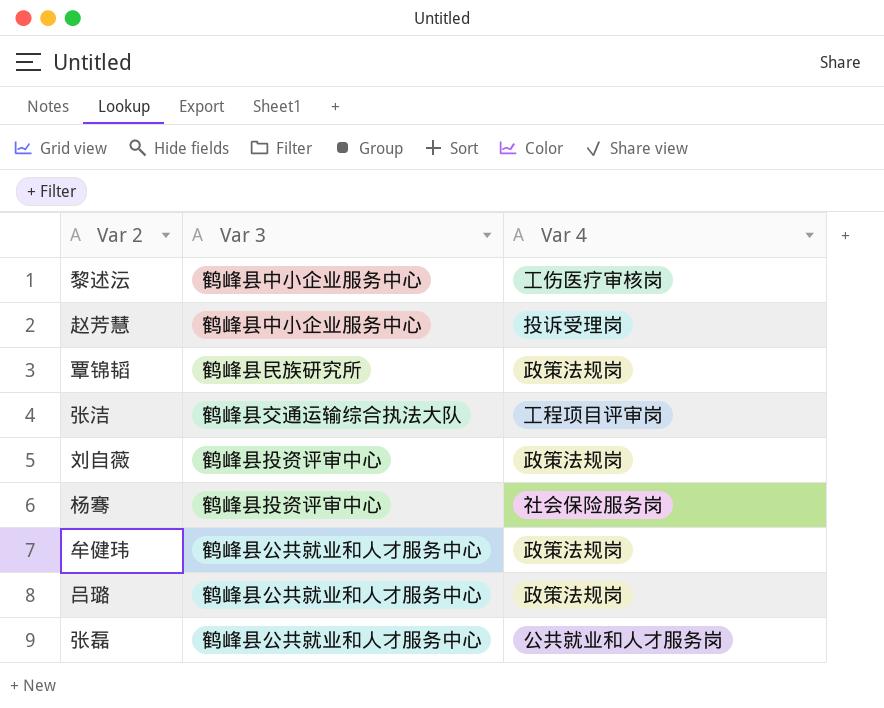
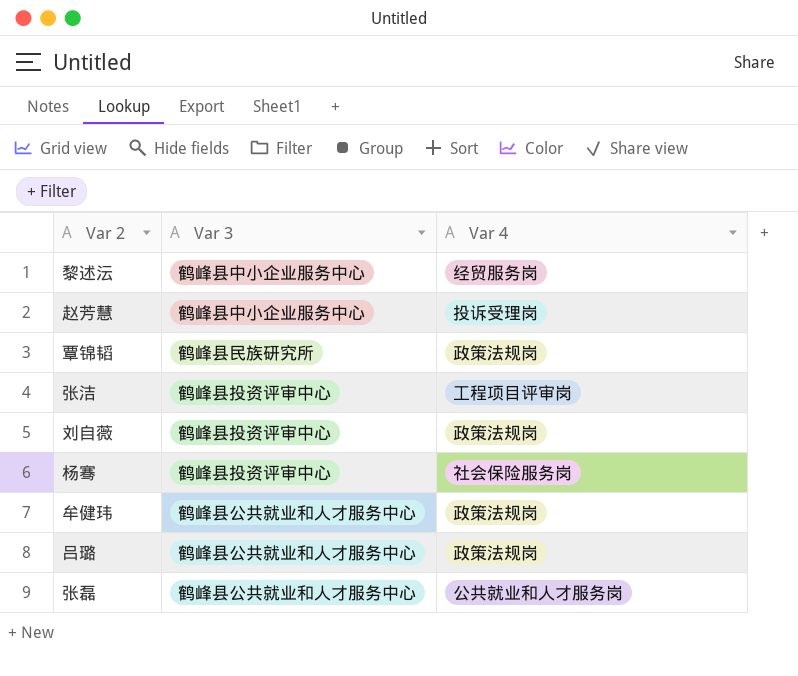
黎述沄 | Var 4: 工伤医疗审核岗 -> 经贸服务岗
张洁 | Var 3: 鹤峰县交通运输综合执法大队 -> 鹤峰县投资评审中心

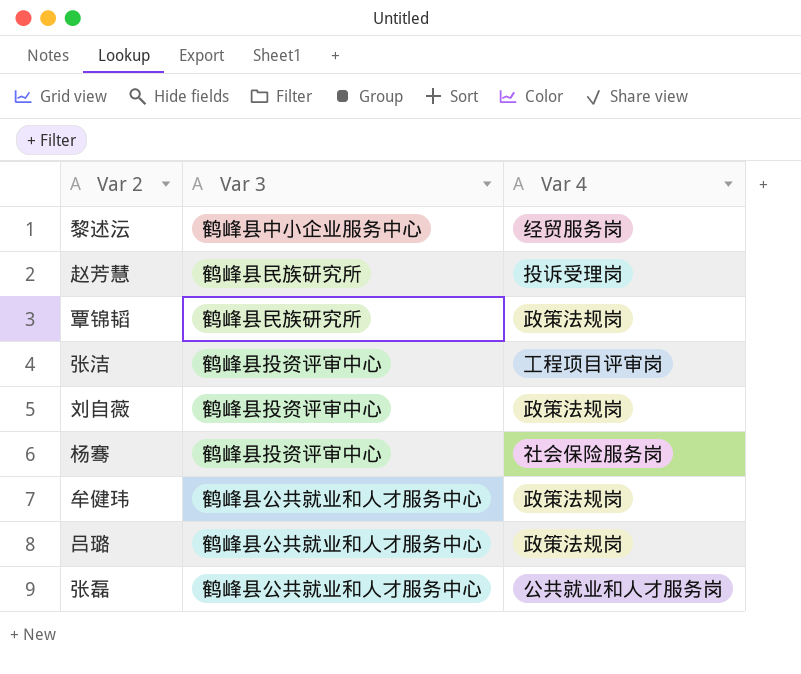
赵芳慧 | Var 3: 鹤峰县中小企业服务中心 -> 鹤峰县民族研究所

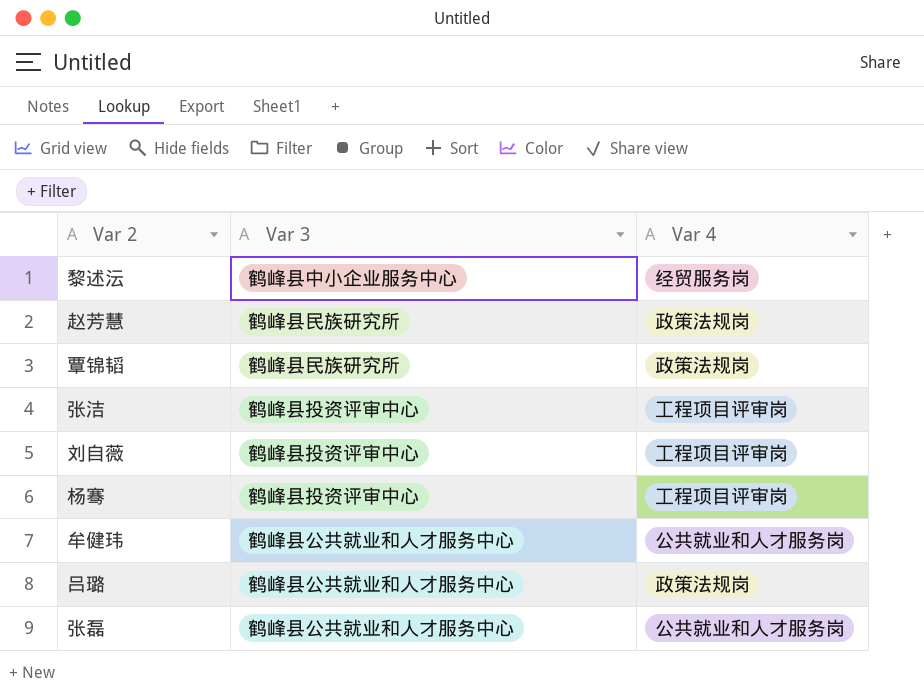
赵芳慧 | Var 4: 投诉受理岗 -> 政策法规岗
刘自薇 | Var 4: 政策法规岗 -> 工程项目评审岗
杨骞 | Var 4: 社会保险服务岗 -> 工程项目评审岗
牟健玮 | Var 4: 政策法规岗 -> 公共就业和人才服务岗

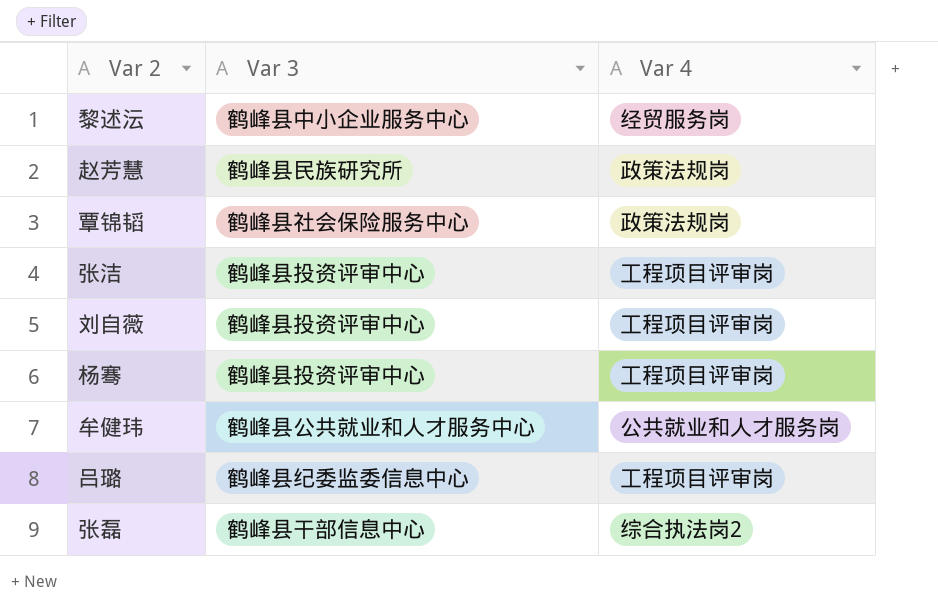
覃锦韬 | Var 3: 鹤峰县民族研究所 -> 鹤峰县社会保险服务中心
吕璐 | Var 3: 鹤峰县公共就业和人才服务中心 -> 鹤峰县纪委监委信息中心
吕璐 | Var 4: 政策法规岗 -> 工程项目评审岗
张磊 | Var 3: 鹤峰县公共就业和人才服务中心 -> 鹤峰县干部信息中心
张磊 | Var 4: 公共就业和人才服务岗 -> 综合执法岗2

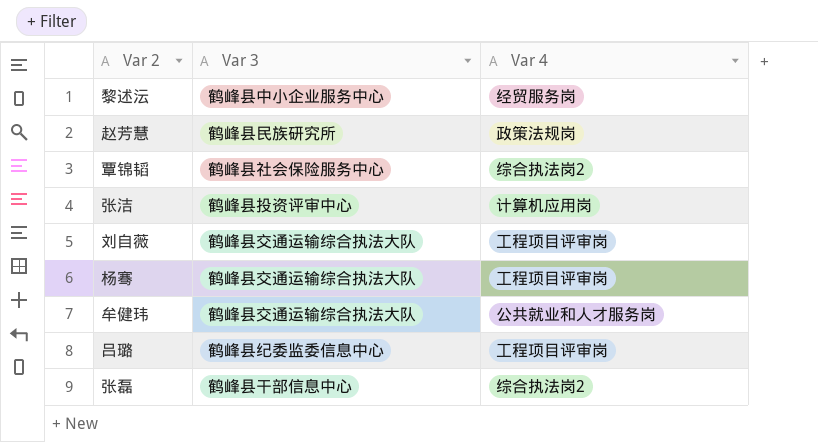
覃锦韬 | Var 4: 政策法规岗 -> 综合执法岗2
张洁 | Var 4: 工程项目评审岗 -> 计算机应用岗
刘自薇 | Var 3: 鹤峰县投资评审中心 -> 鹤峰县交通运输综合执法大队
杨骞 | Var 3: 鹤峰县投资评审中心 -> 鹤峰县交通运输综合执法大队
牟健玮 | Var 3: 鹤峰县公共就业和人才服务中心 -> 鹤峰县交通运输综合执法大队

